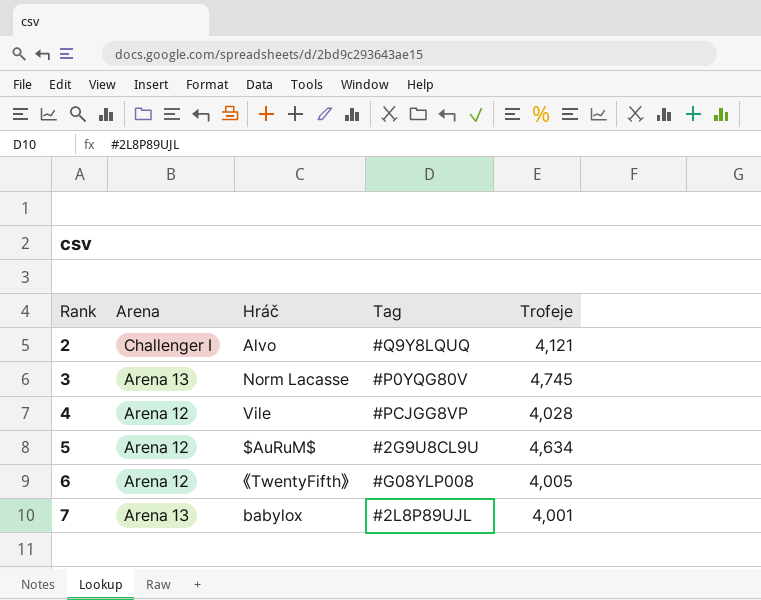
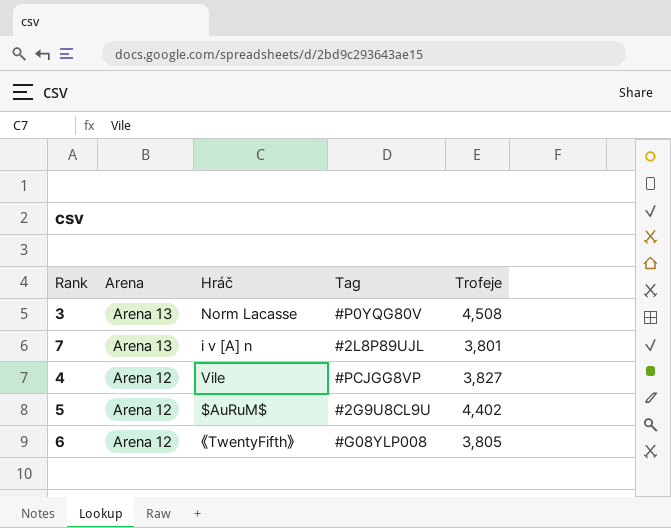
row order: Rank ascending -> Arena descending
row 2: Challenger I | Alvo | #Q9Y8LQUQ | 4,121 -> none
3 | Trofeje: 4,745 -> 4,508
7 | Hráč: babylox -> i v [A] n
7 | Trofeje: 4,001 -> 3,801
4 | Trofeje: 4,028 -> 3,827
5 | Trofeje: 4,634 -> 4,402
6 | Trofeje: 4,005 -> 3,805

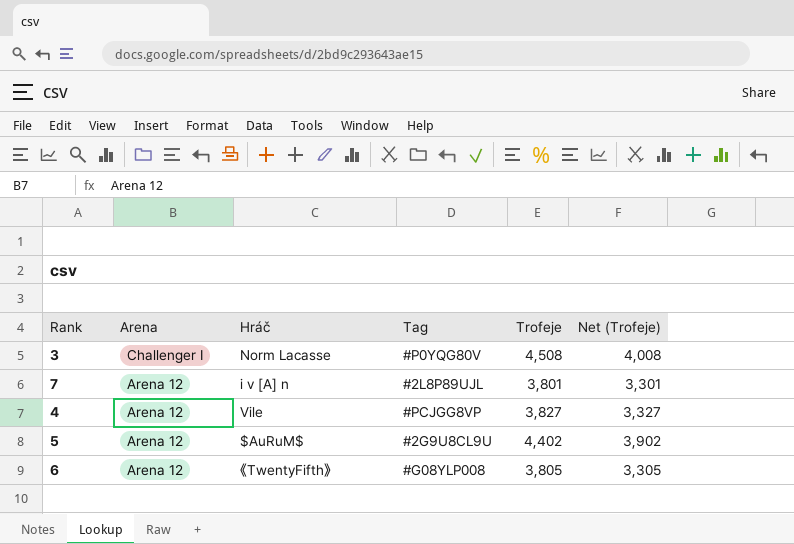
column Net (Trofeje) | formula: none -> [Trofeje] - 500
3 | Arena: Arena 13 -> Challenger I
7 | Arena: Arena 13 -> Arena 12

